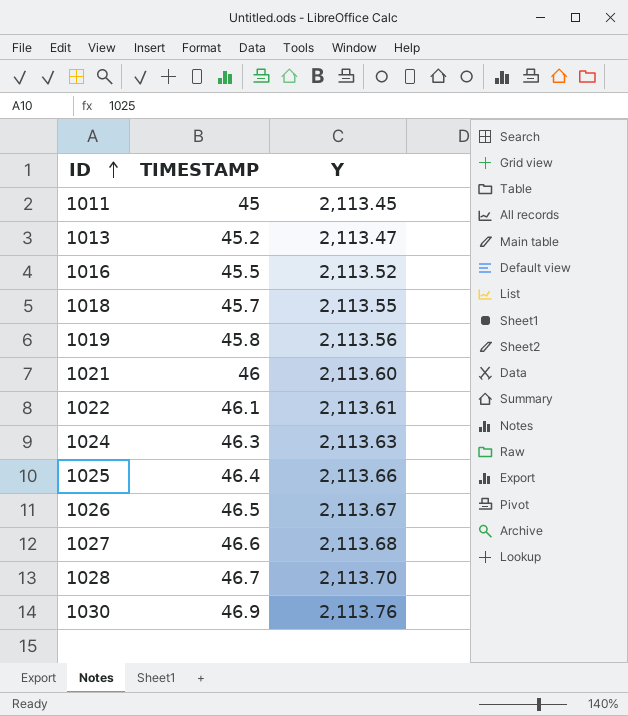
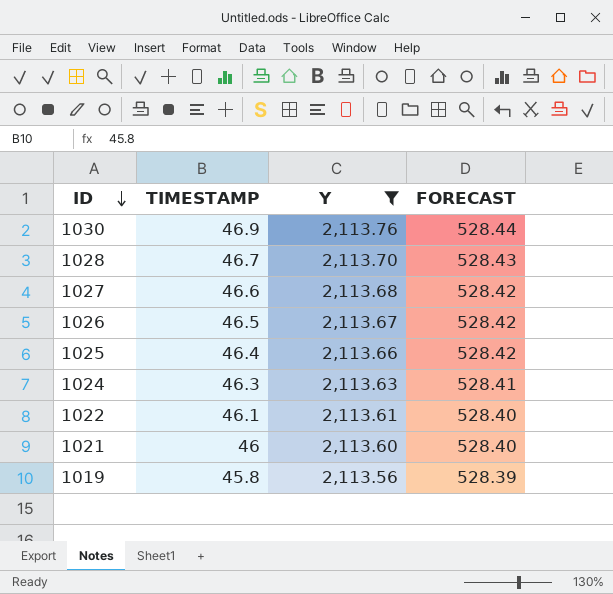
filter: none -> Y >= 2,113.56
row order: ID ascending -> ID descending
column FORECAST | formula: none -> [Y] * 0.25

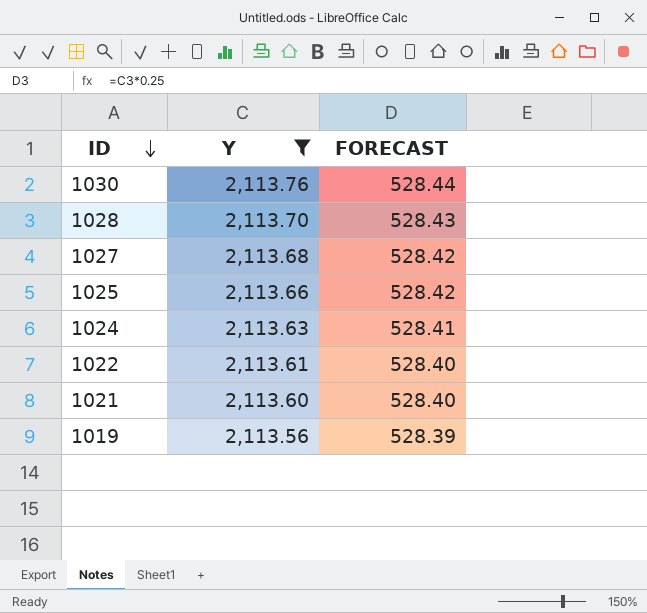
column TIMESTAMP | position: 2 -> none
row 1026: 46.5 | 2,113.67 | 528.42 -> none

